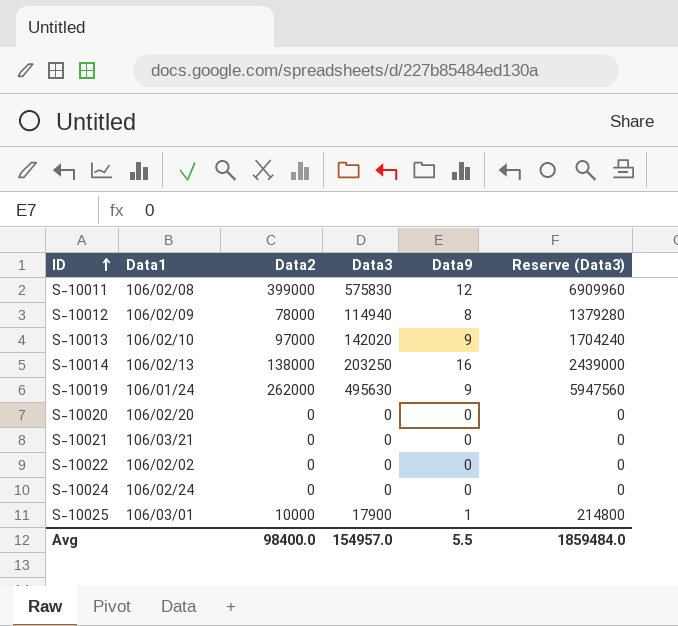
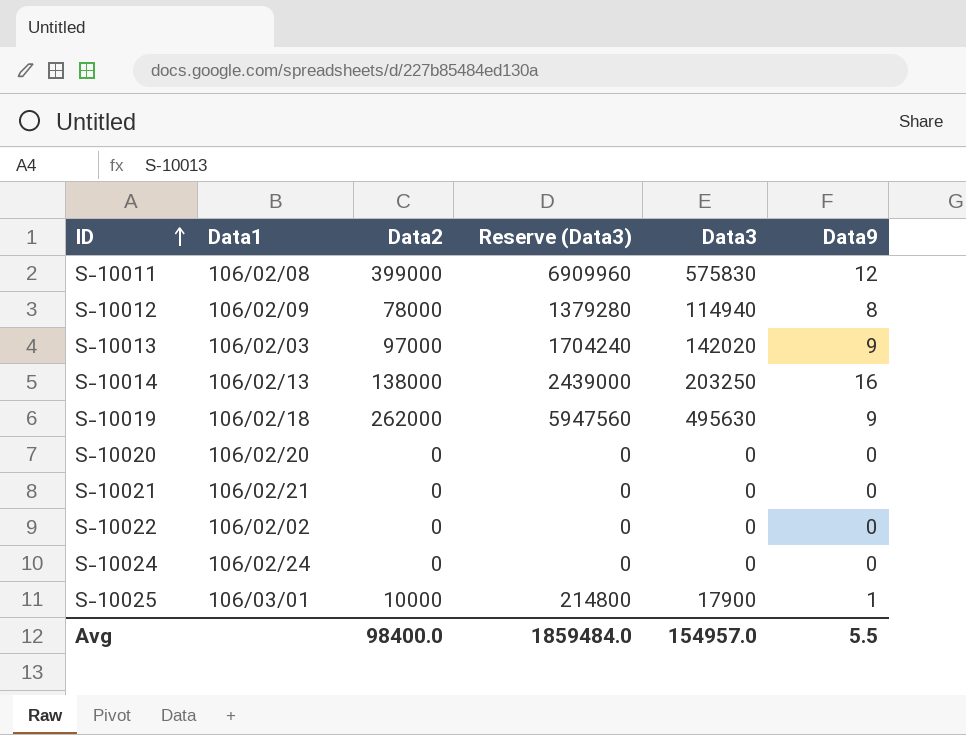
column Reserve (Data3) | position: 6 -> 4
S-10013 | Data1: 106/02/10 -> 106/02/03
S-10019 | Data1: 106/01/24 -> 106/02/18
S-10021 | Data1: 106/03/21 -> 106/02/21

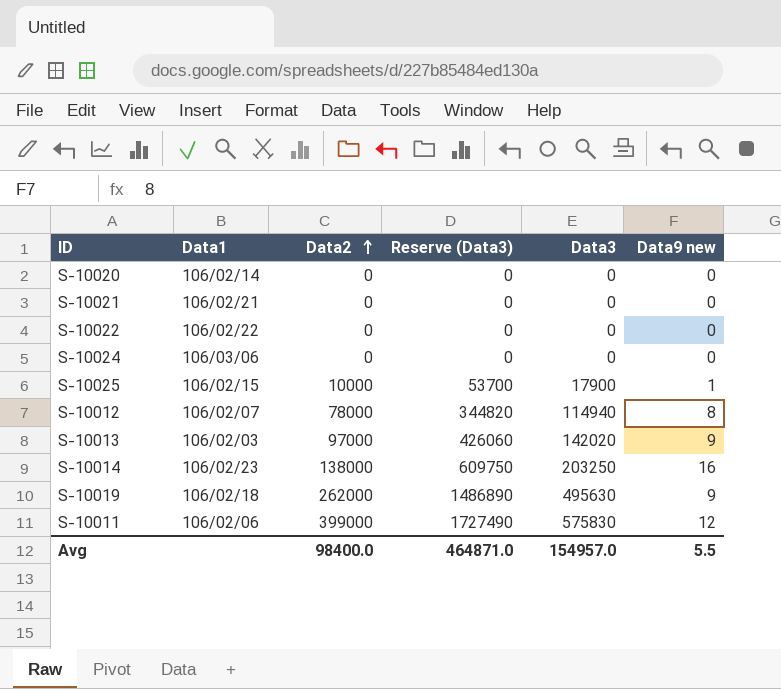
row order: ID ascending -> Data2 ascending
column Reserve (Data3) | formula: [Data3] * 12 -> [Data3] * 3
column name: Data9 -> Data9 new
S-10020 | Data1: 106/02/20 -> 106/02/14
S-10022 | Data1: 106/02/02 -> 106/02/22
S-10024 | Data1: 106/02/24 -> 106/03/06
S-10025 | Data1: 106/03/01 -> 106/02/15
S-10012 | Data1: 106/02/09 -> 106/02/07
S-10014 | Data1: 106/02/13 -> 106/02/23
S-10011 | Data1: 106/02/08 -> 106/02/06
Avg | Reserve (Data3): 1859484.0 -> 464871.0

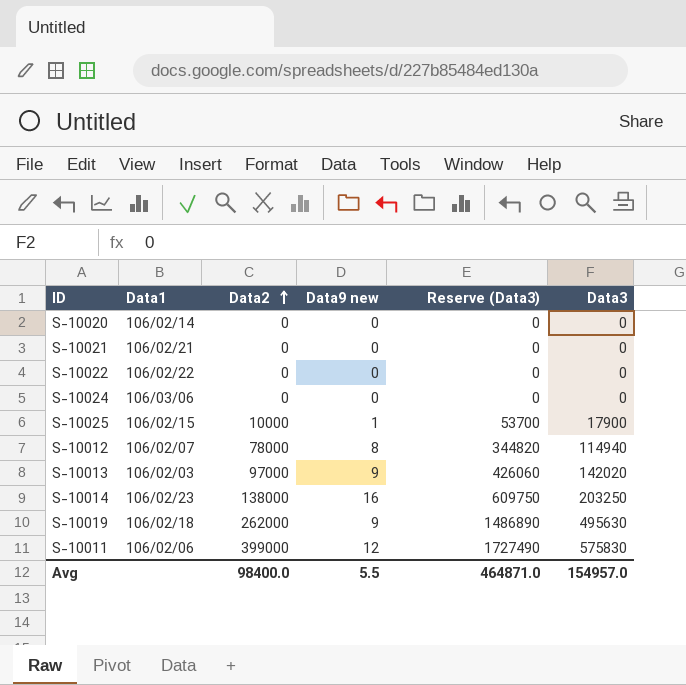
column Data9 new | position: 6 -> 4

